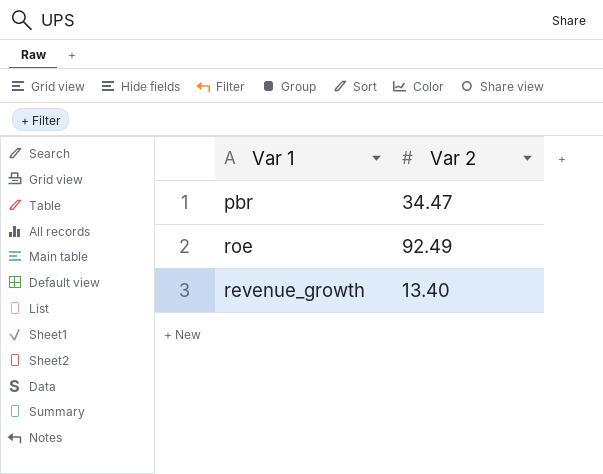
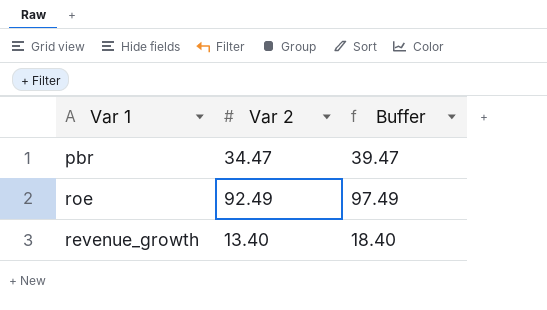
column Buffer | formula: none -> [Var 2] + 5

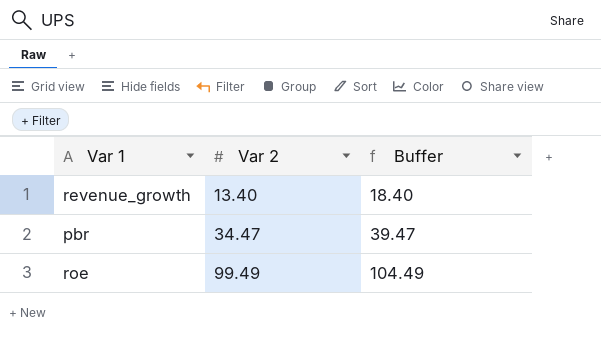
row order: none -> Var 2 ascending
roe | Var 2: 92.49 -> 99.49
roe | Buffer: 97.49 -> 104.49

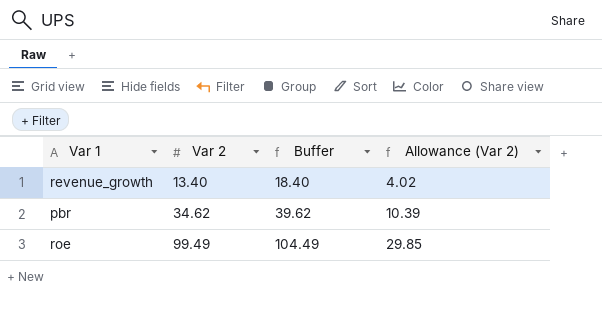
column Allowance (Var 2) | formula: none -> [Var 2] * 0.3
pbr | Var 2: 34.47 -> 34.62
pbr | Buffer: 39.47 -> 39.62

